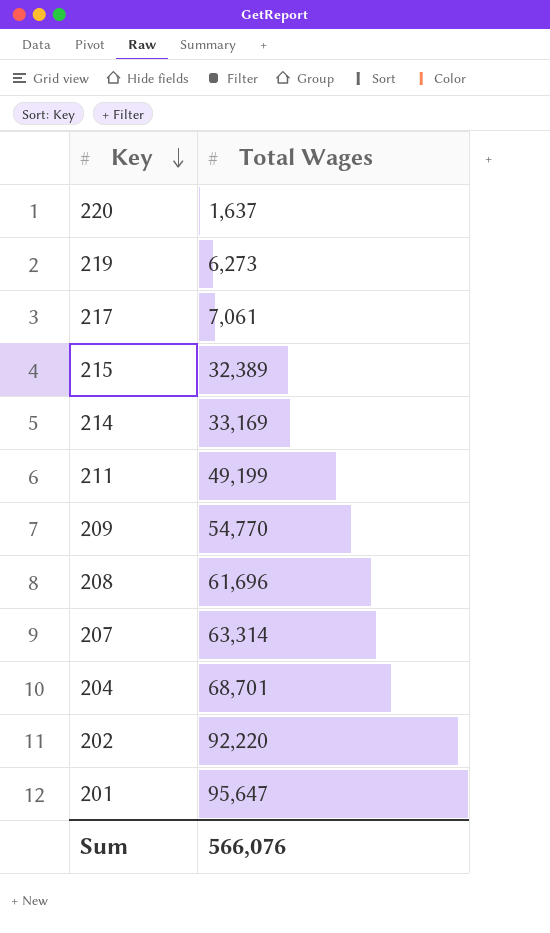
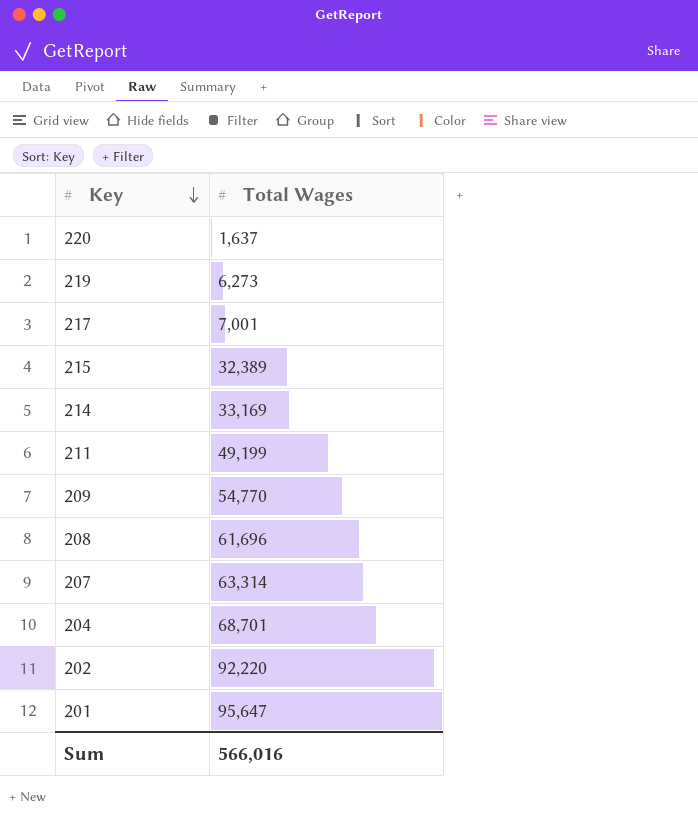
217 | Total Wages: 7,061 -> 7,001
Sum | Total Wages: 566,076 -> 566,016

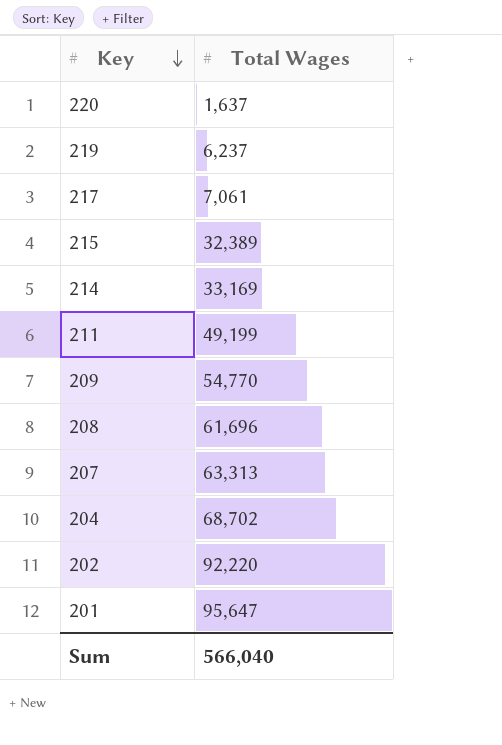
219 | Total Wages: 6,273 -> 6,237
217 | Total Wages: 7,001 -> 7,061
207 | Total Wages: 63,314 -> 63,313
204 | Total Wages: 68,701 -> 68,702
Sum | Total Wages: 566,016 -> 566,040

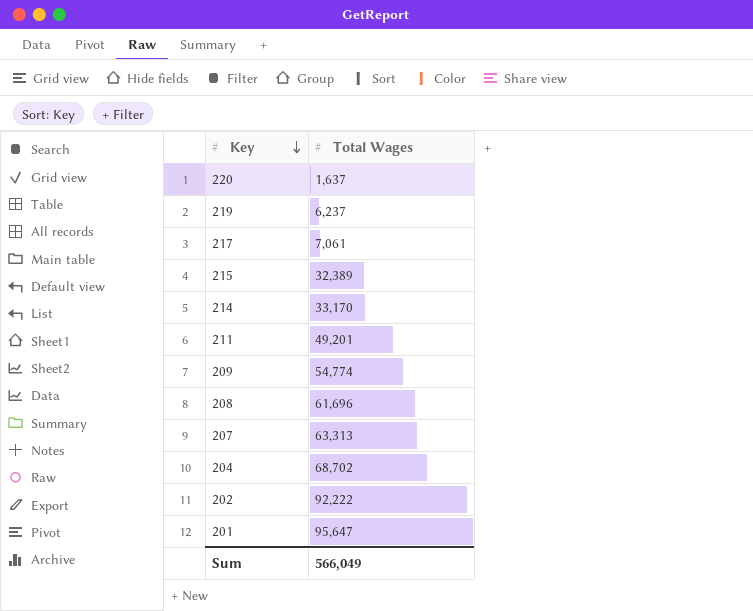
214 | Total Wages: 33,169 -> 33,170
211 | Total Wages: 49,199 -> 49,201
209 | Total Wages: 54,770 -> 54,774
202 | Total Wages: 92,220 -> 92,222
Sum | Total Wages: 566,040 -> 566,049

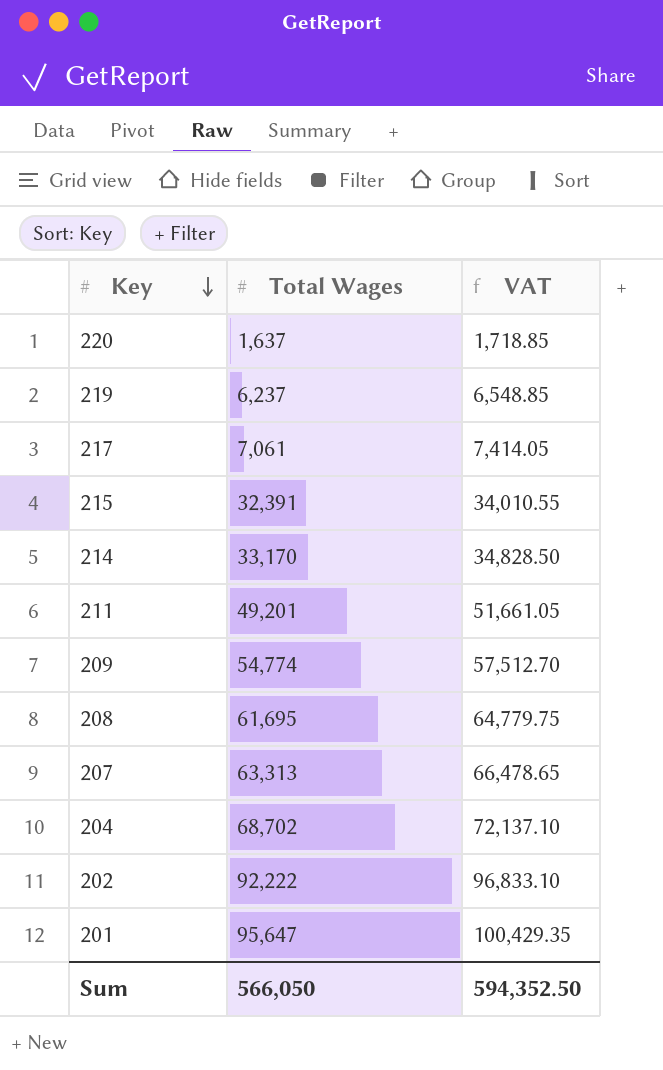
column VAT | formula: none -> [Total Wages] * 1.05
215 | Total Wages: 32,389 -> 32,391
208 | Total Wages: 61,696 -> 61,695
Sum | Total Wages: 566,049 -> 566,050

